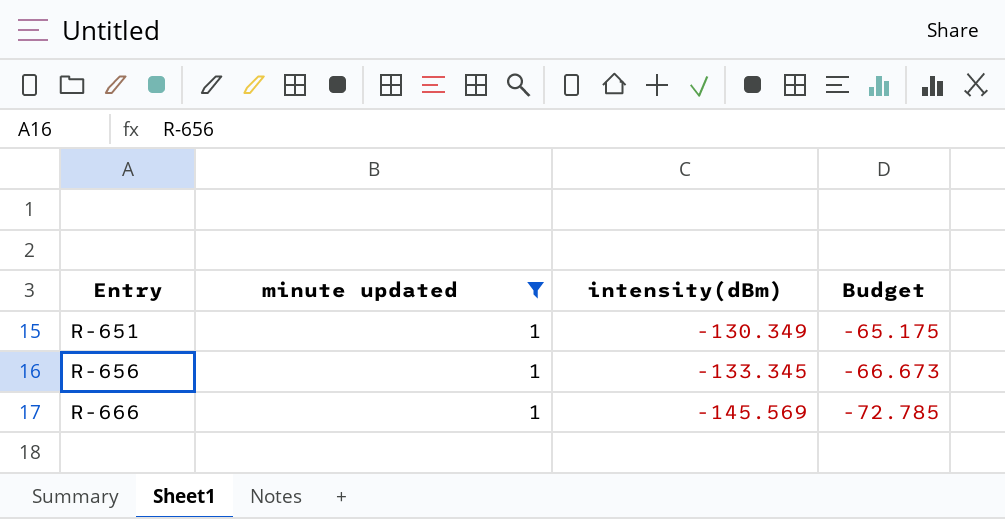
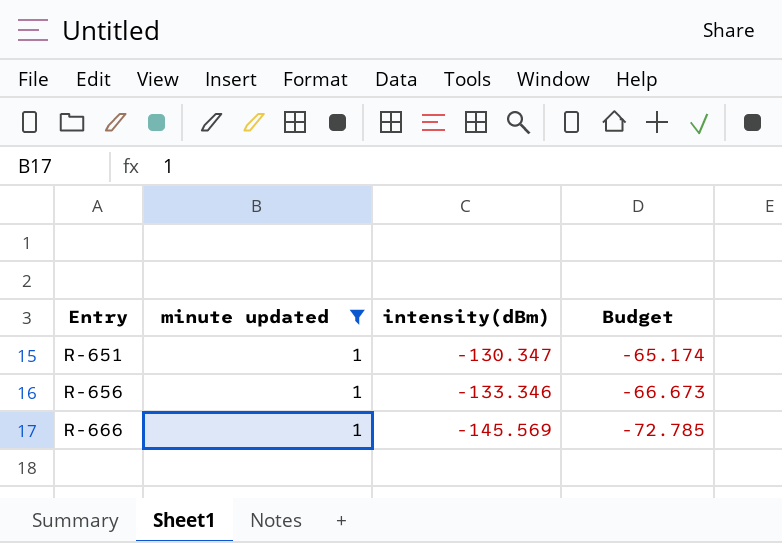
R-651 | intensity(dBm): -130.349 -> -130.347
R-651 | Budget: -65.175 -> -65.174
R-656 | intensity(dBm): -133.345 -> -133.346

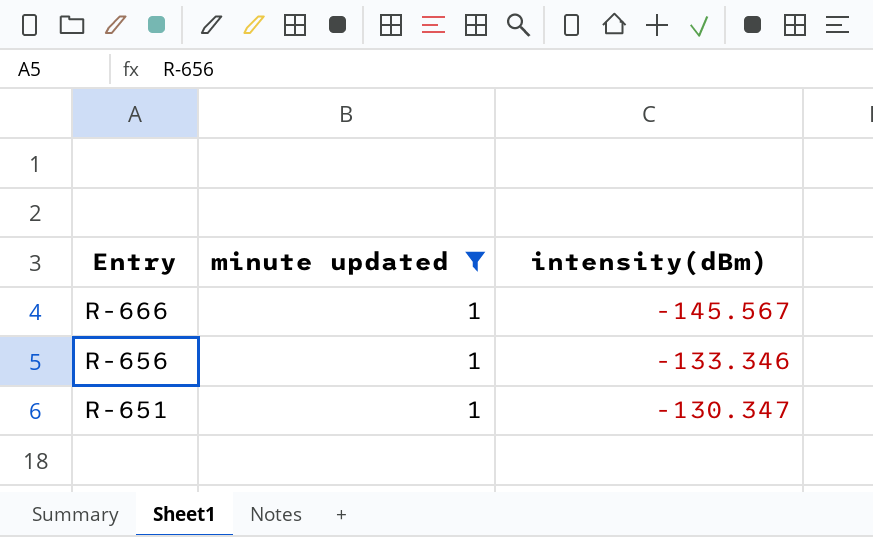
row order: Entry ascending -> Entry descending
column Budget | formula: [intensity(dBm)] * 0.5 -> none
R-666 | intensity(dBm): -145.569 -> -145.567

